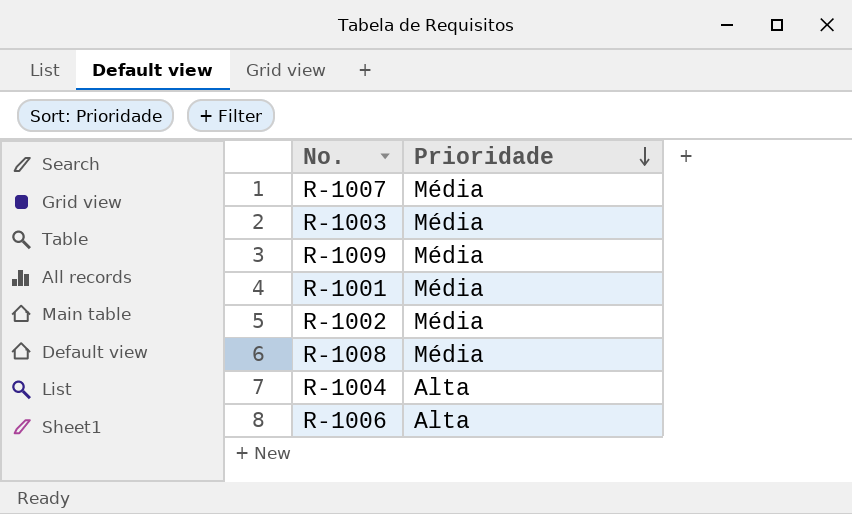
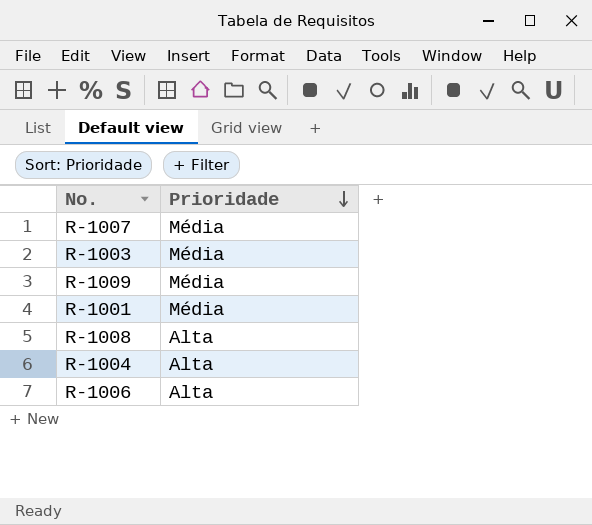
row R-1002: Média -> none
R-1008 | Prioridade: Média -> Alta

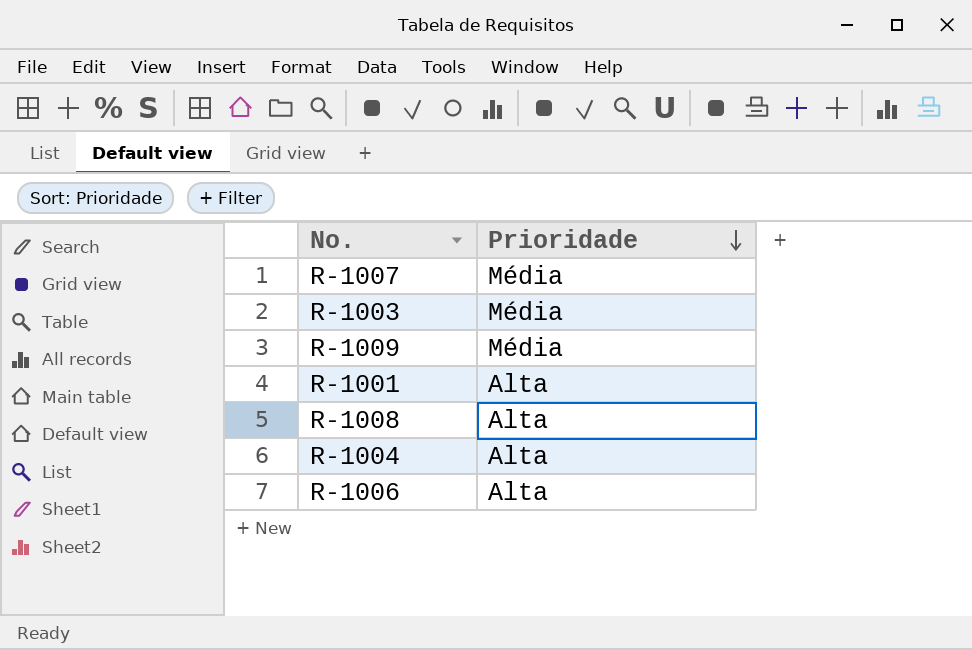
R-1001 | Prioridade: Média -> Alta

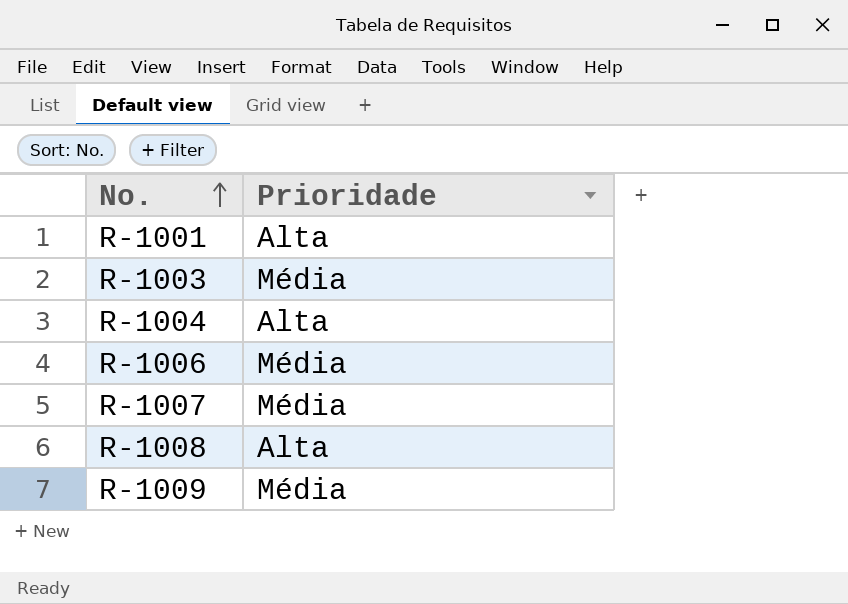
row order: Prioridade descending -> No. ascending
R-1006 | Prioridade: Alta -> Média

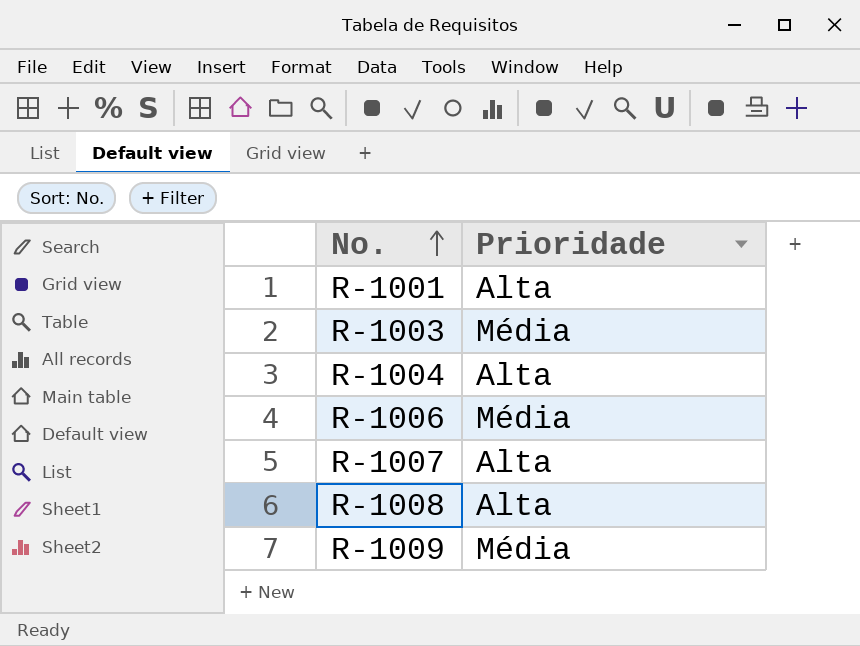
R-1007 | Prioridade: Média -> Alta

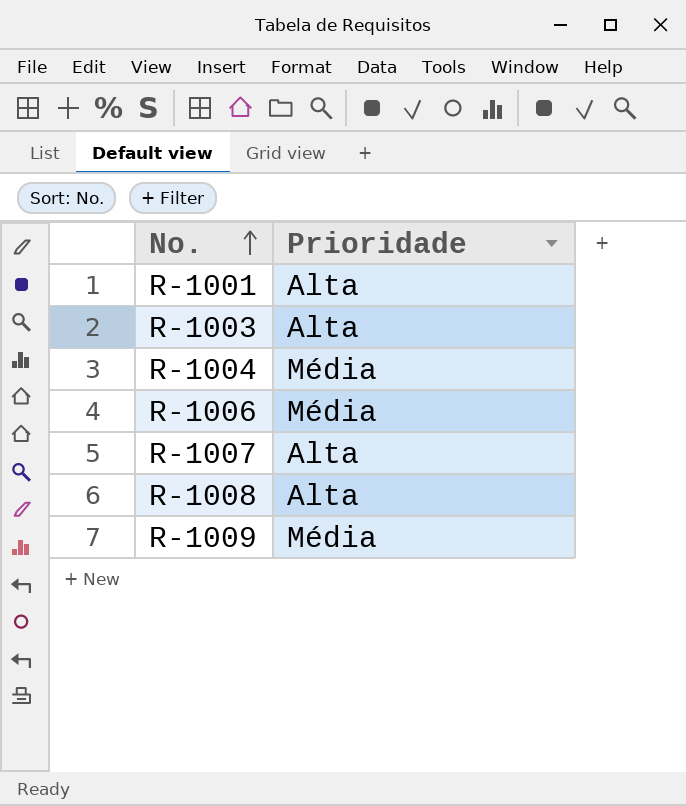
R-1003 | Prioridade: Média -> Alta
R-1004 | Prioridade: Alta -> Média

